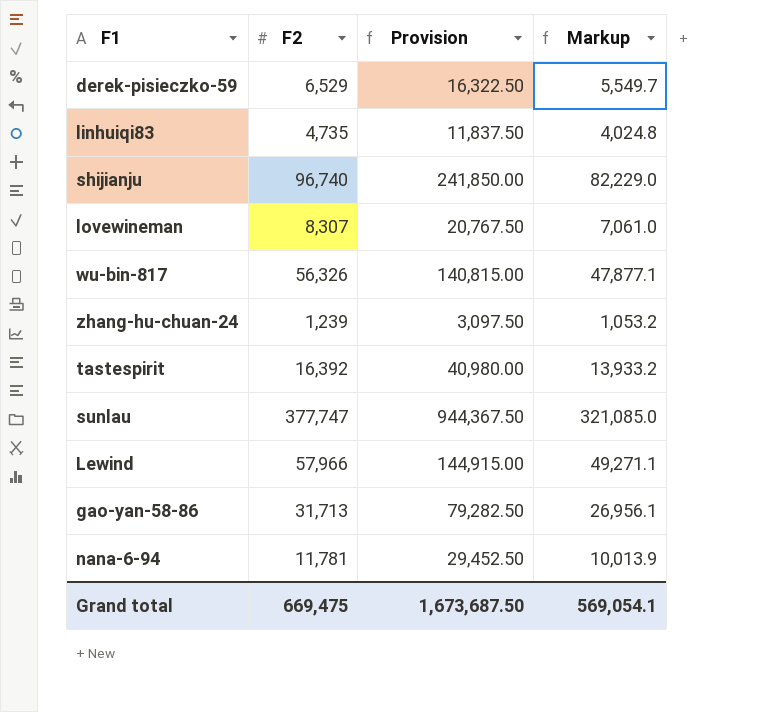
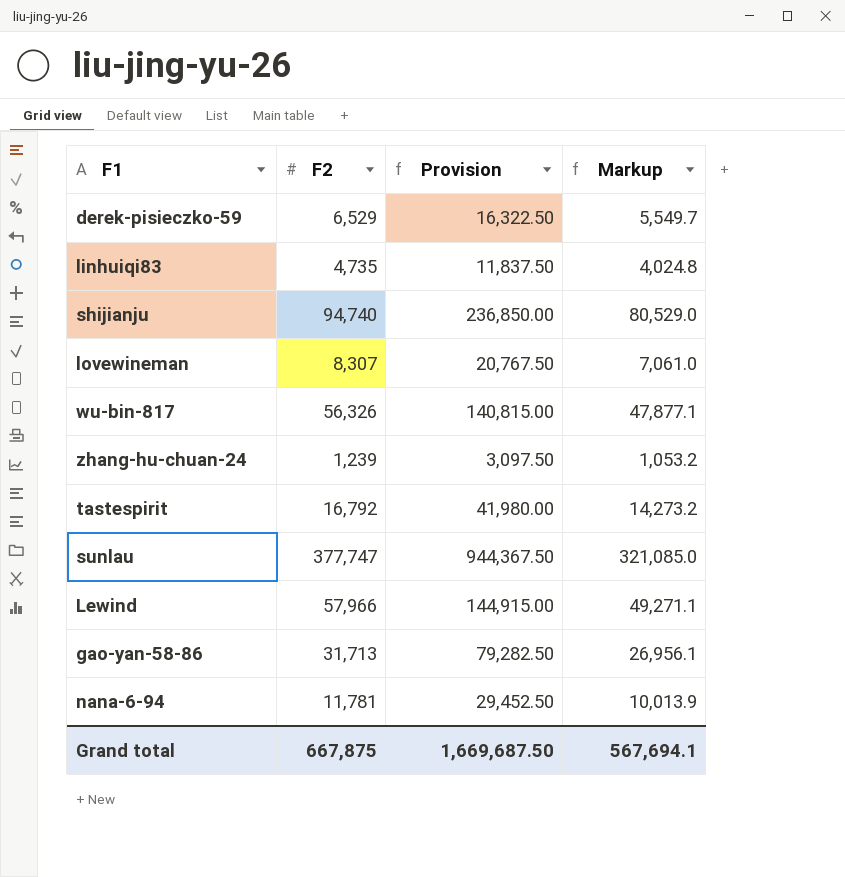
shijianju | F2: 96,740 -> 94,740
shijianju | Provision: 241,850.00 -> 236,850.00
shijianju | Markup: 82,229.0 -> 80,529.0
tastespirit | F2: 16,392 -> 16,792
tastespirit | Provision: 40,980.00 -> 41,980.00
tastespirit | Markup: 13,933.2 -> 14,273.2
Grand total | F2: 669,475 -> 667,875
Grand total | Provision: 1,673,687.50 -> 1,669,687.50
Grand total | Markup: 569,054.1 -> 567,694.1

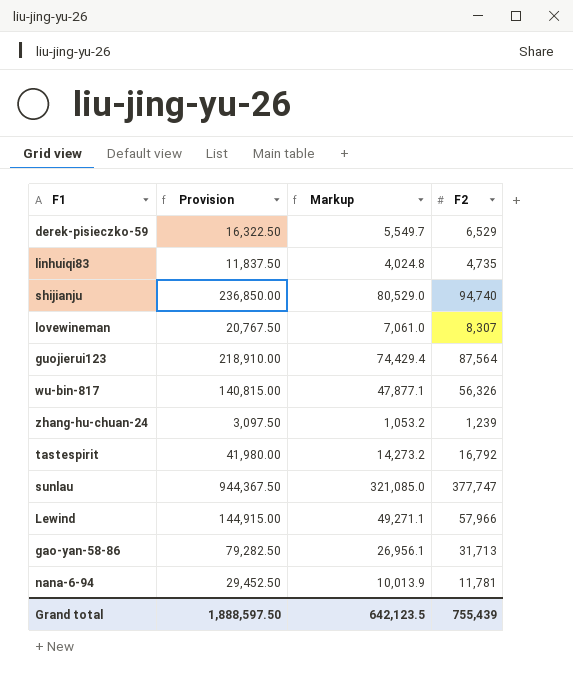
column F2 | position: 2 -> 4
row guojierui123: none -> 218,910.00 | 74,429.4 | 87,564
Grand total | Provision: 1,669,687.50 -> 1,888,597.50
Grand total | Markup: 567,694.1 -> 642,123.5
Grand total | F2: 667,875 -> 755,439

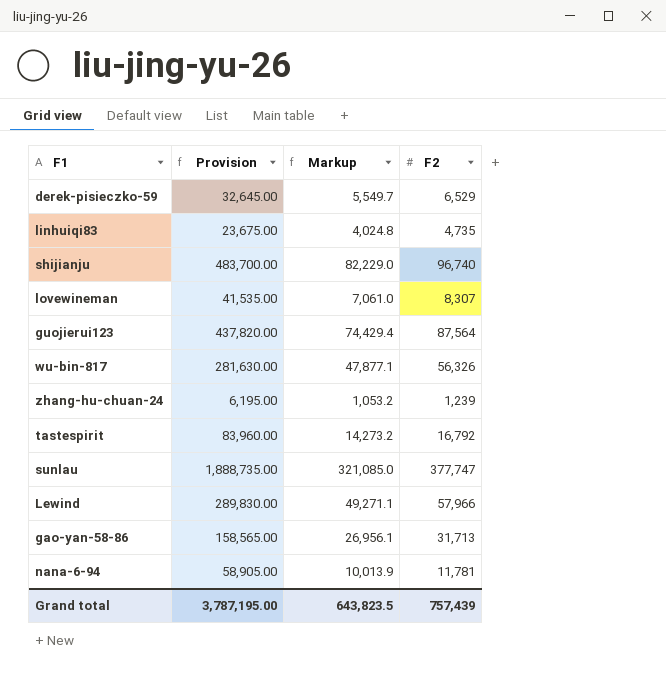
column Provision | formula: [F2] * 2.5 -> [F2] * 5
shijianju | Markup: 80,529.0 -> 82,229.0
shijianju | F2: 94,740 -> 96,740
Grand total | Provision: 1,888,597.50 -> 3,787,195.00
Grand total | Markup: 642,123.5 -> 643,823.5
Grand total | F2: 755,439 -> 757,439

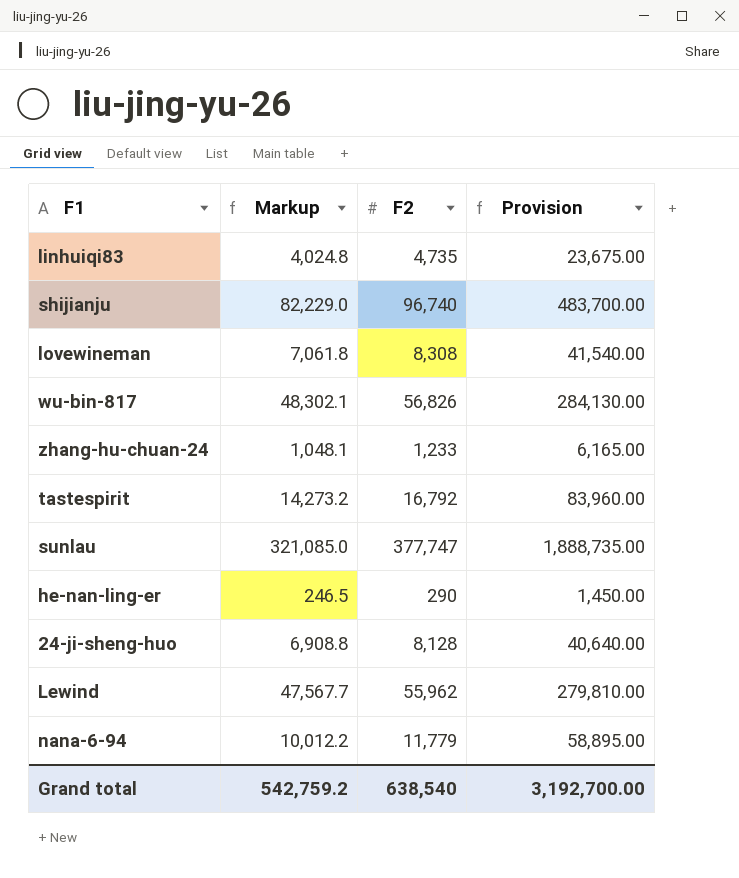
column Provision | position: 2 -> 4
row derek-pisieczko-59: 32,645.00 | 5,549.7 | 6,529 -> none
row guojierui123: 437,820.00 | 74,429.4 | 87,564 -> none
row gao-yan-58-86: 158,565.00 | 26,956.1 | 31,713 -> none
lovewineman | Markup: 7,061.0 -> 7,061.8
lovewineman | F2: 8,307 -> 8,308
lovewineman | Provision: 41,535.00 -> 41,540.00
wu-bin-817 | Markup: 47,877.1 -> 48,302.1
wu-bin-817 | F2: 56,326 -> 56,826
wu-bin-817 | Provision: 281,630.00 -> 284,130.00
zhang-hu-chuan-24 | Markup: 1,053.2 -> 1,048.1
zhang-hu-chuan-24 | F2: 1,239 -> 1,233
zhang-hu-chuan-24 | Provision: 6,195.00 -> 6,165.00
row he-nan-ling-er: none -> 246.5 | 290 | 1,450.00
row 24-ji-sheng-huo: none -> 6,908.8 | 8,128 | 40,640.00
Lewind | Markup: 49,271.1 -> 47,567.7
Lewind | F2: 57,966 -> 55,962
Lewind | Provision: 289,830.00 -> 279,810.00
nana-6-94 | Markup: 10,013.9 -> 10,012.2
nana-6-94 | F2: 11,781 -> 11,779
nana-6-94 | Provision: 58,905.00 -> 58,895.00
Grand total | Markup: 643,823.5 -> 542,759.2
Grand total | F2: 757,439 -> 638,540
Grand total | Provision: 3,787,195.00 -> 3,192,700.00

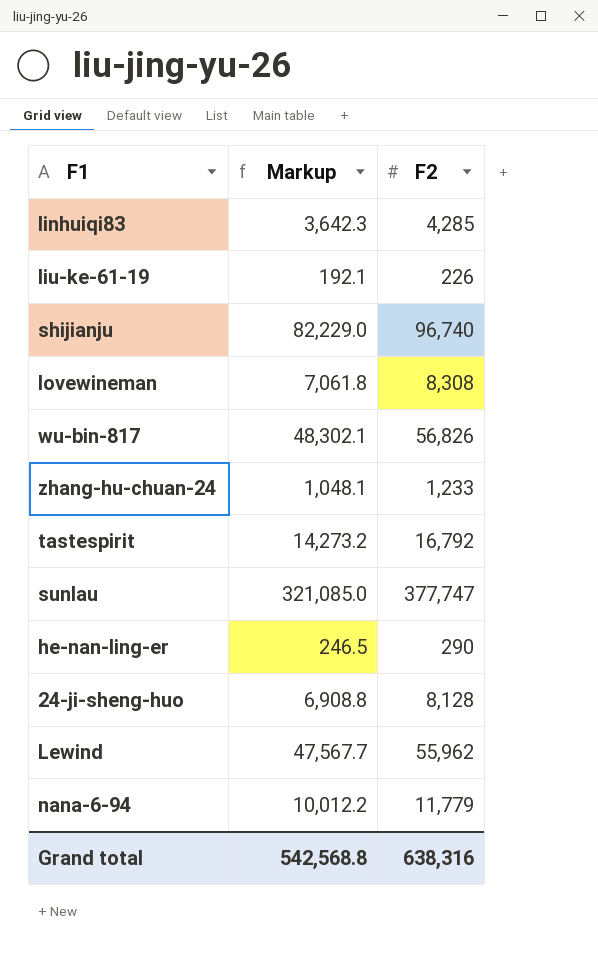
column Provision | formula: [F2] * 5 -> none
linhuiqi83 | Markup: 4,024.8 -> 3,642.3
linhuiqi83 | F2: 4,735 -> 4,285
row liu-ke-61-19: none -> 192.1 | 226
Grand total | Markup: 542,759.2 -> 542,568.8
Grand total | F2: 638,540 -> 638,316

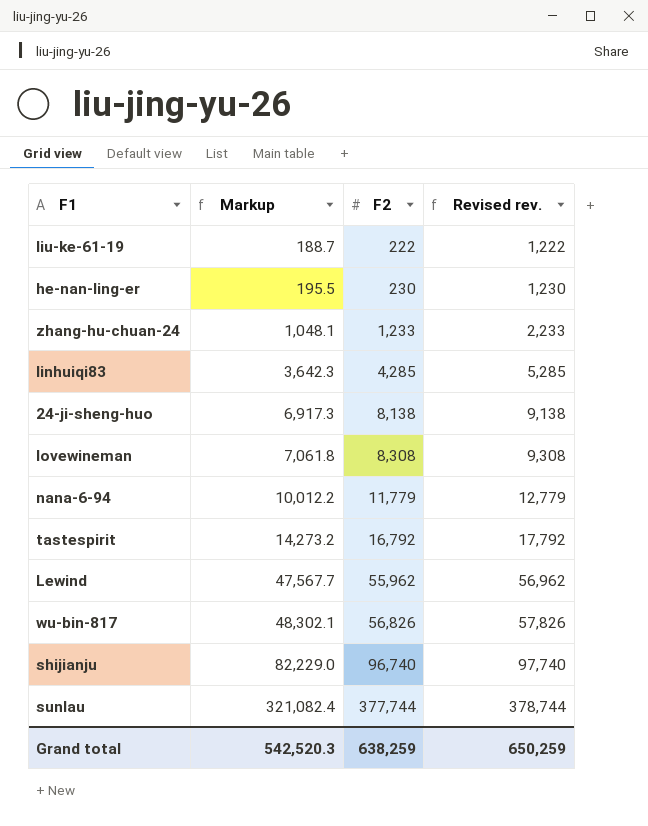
row order: none -> Markup ascending
column Revised rev. | formula: none -> [F2] + 1000
liu-ke-61-19 | Markup: 192.1 -> 188.7
liu-ke-61-19 | F2: 226 -> 222
he-nan-ling-er | Markup: 246.5 -> 195.5
he-nan-ling-er | F2: 290 -> 230
24-ji-sheng-huo | Markup: 6,908.8 -> 6,917.3
24-ji-sheng-huo | F2: 8,128 -> 8,138
sunlau | Markup: 321,085.0 -> 321,082.4
sunlau | F2: 377,747 -> 377,744
Grand total | Markup: 542,568.8 -> 542,520.3
Grand total | F2: 638,316 -> 638,259

